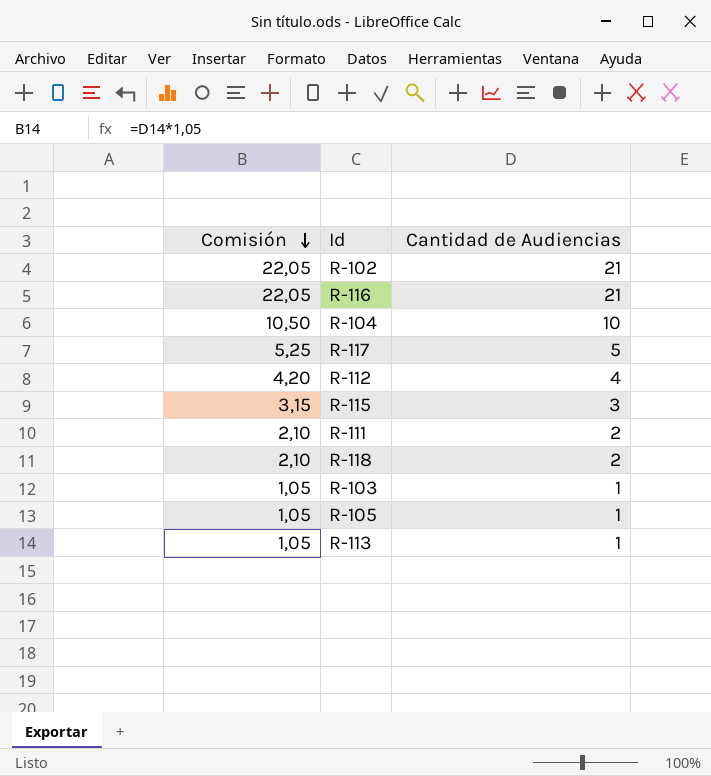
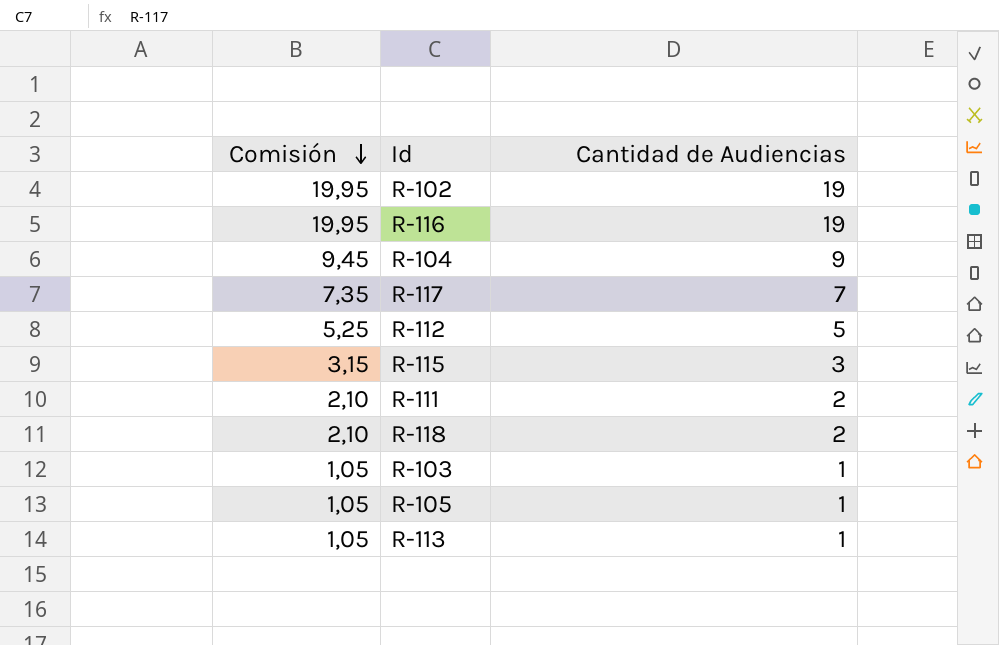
R-102 | Comisión: 22,05 -> 19,95
R-102 | Cantidad de Audiencias: 21 -> 19
R-116 | Comisión: 22,05 -> 19,95
R-116 | Cantidad de Audiencias: 21 -> 19
R-104 | Comisión: 10,50 -> 9,45
R-104 | Cantidad de Audiencias: 10 -> 9
R-117 | Comisión: 5,25 -> 7,35
R-117 | Cantidad de Audiencias: 5 -> 7
R-112 | Comisión: 4,20 -> 5,25
R-112 | Cantidad de Audiencias: 4 -> 5

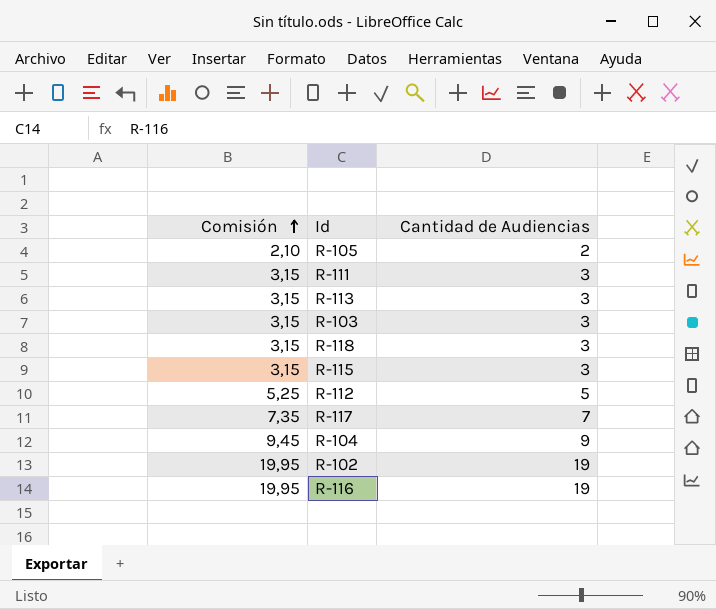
row order: Comisión descending -> Comisión ascending
R-105 | Comisión: 1,05 -> 2,10
R-105 | Cantidad de Audiencias: 1 -> 2
R-111 | Comisión: 2,10 -> 3,15
R-111 | Cantidad de Audiencias: 2 -> 3
R-113 | Comisión: 1,05 -> 3,15
R-113 | Cantidad de Audiencias: 1 -> 3
R-103 | Comisión: 1,05 -> 3,15
R-103 | Cantidad de Audiencias: 1 -> 3
R-118 | Comisión: 2,10 -> 3,15
R-118 | Cantidad de Audiencias: 2 -> 3

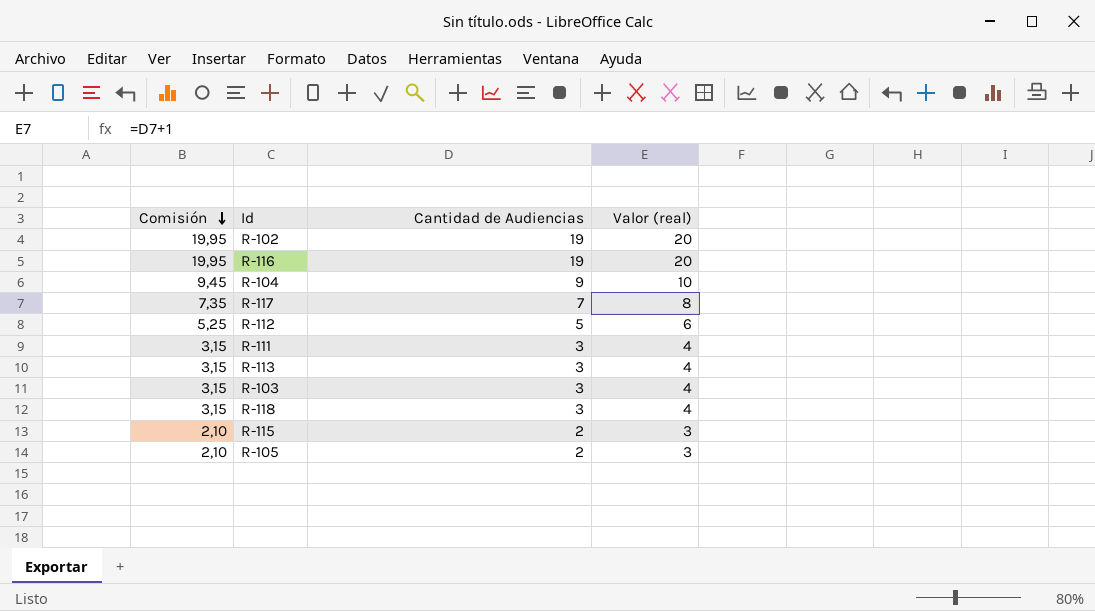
row order: Comisión ascending -> Comisión descending
column Valor (real) | formula: none -> [Cantidad de Audiencias] + 1
R-115 | Comisión: 3,15 -> 2,10
R-115 | Cantidad de Audiencias: 3 -> 2

